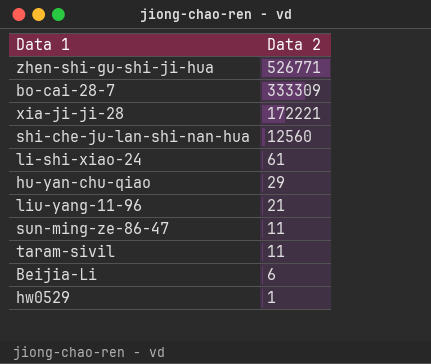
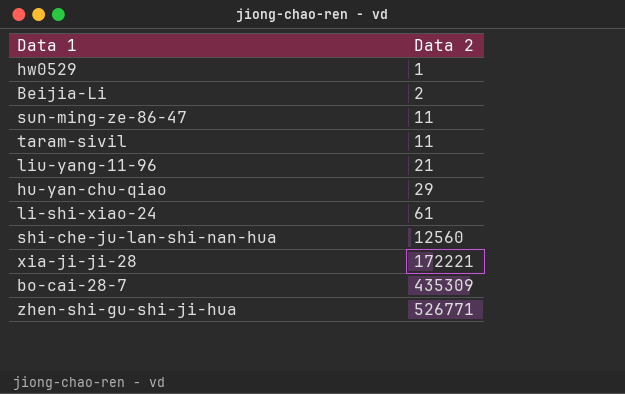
row order: Data 2 descending -> Data 2 ascending
Beijia-Li | Data 2: 6 -> 2
bo-cai-28-7 | Data 2: 333309 -> 435309

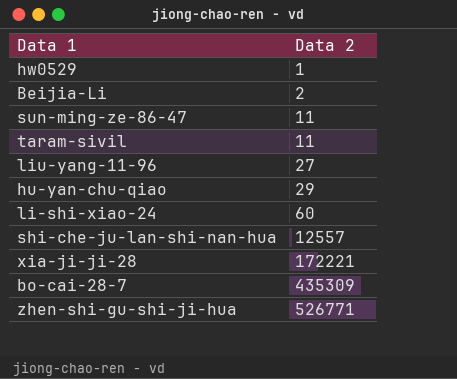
liu-yang-11-96 | Data 2: 21 -> 27
li-shi-xiao-24 | Data 2: 61 -> 60
shi-che-ju-lan-shi-nan-hua | Data 2: 12560 -> 12557

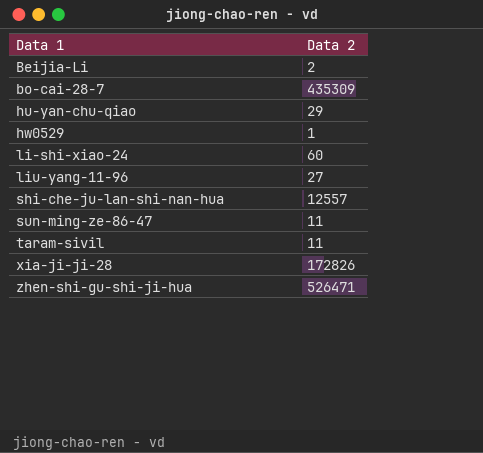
row order: Data 2 ascending -> Data 1 ascending
xia-ji-ji-28 | Data 2: 172221 -> 172826
zhen-shi-gu-shi-ji-hua | Data 2: 526771 -> 526471

